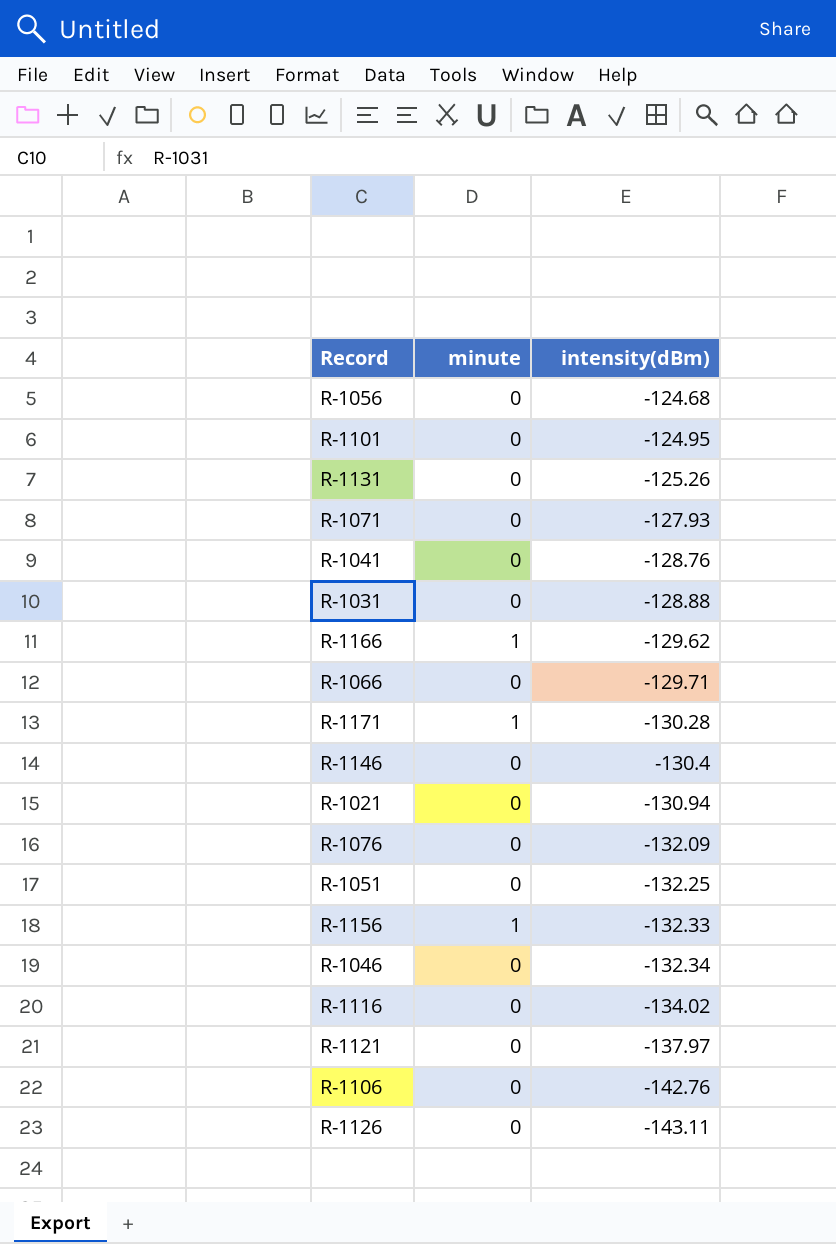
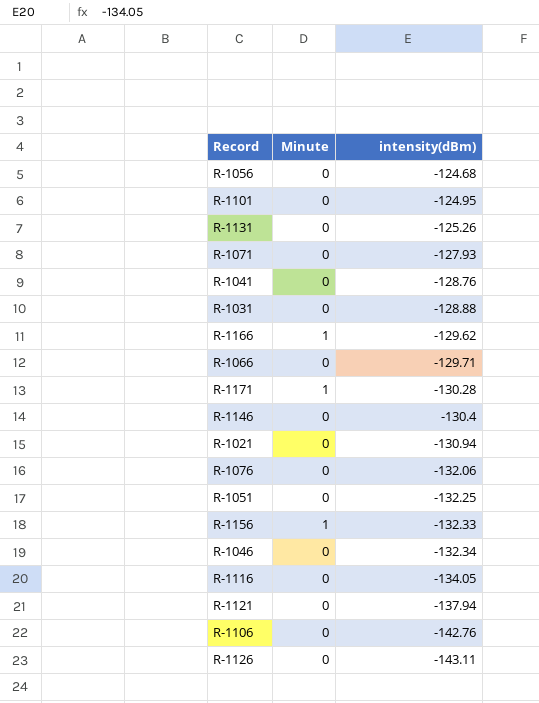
column name: minute -> Minute
R-1076 | intensity(dBm): -132.09 -> -132.06
R-1116 | intensity(dBm): -134.02 -> -134.05
R-1121 | intensity(dBm): -137.97 -> -137.94

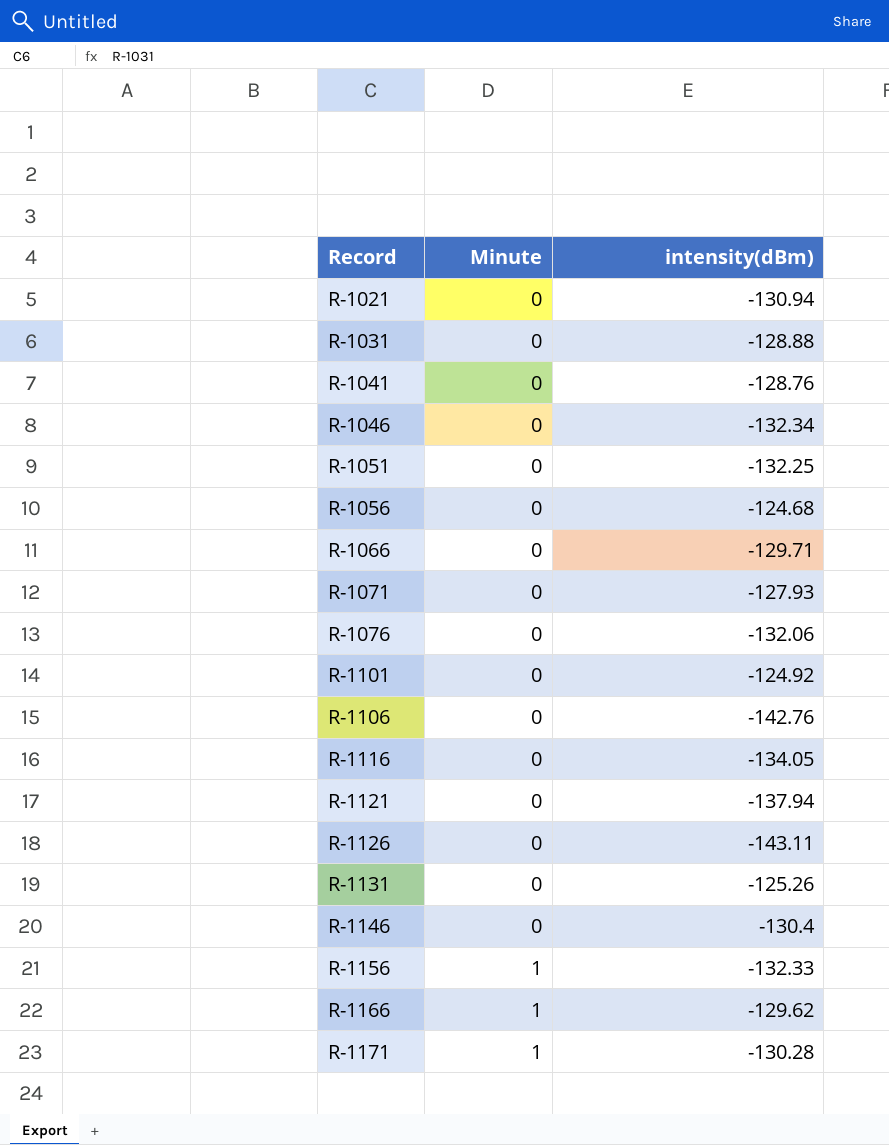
row order: intensity(dBm) descending -> Record ascending
R-1101 | intensity(dBm): -124.95 -> -124.92

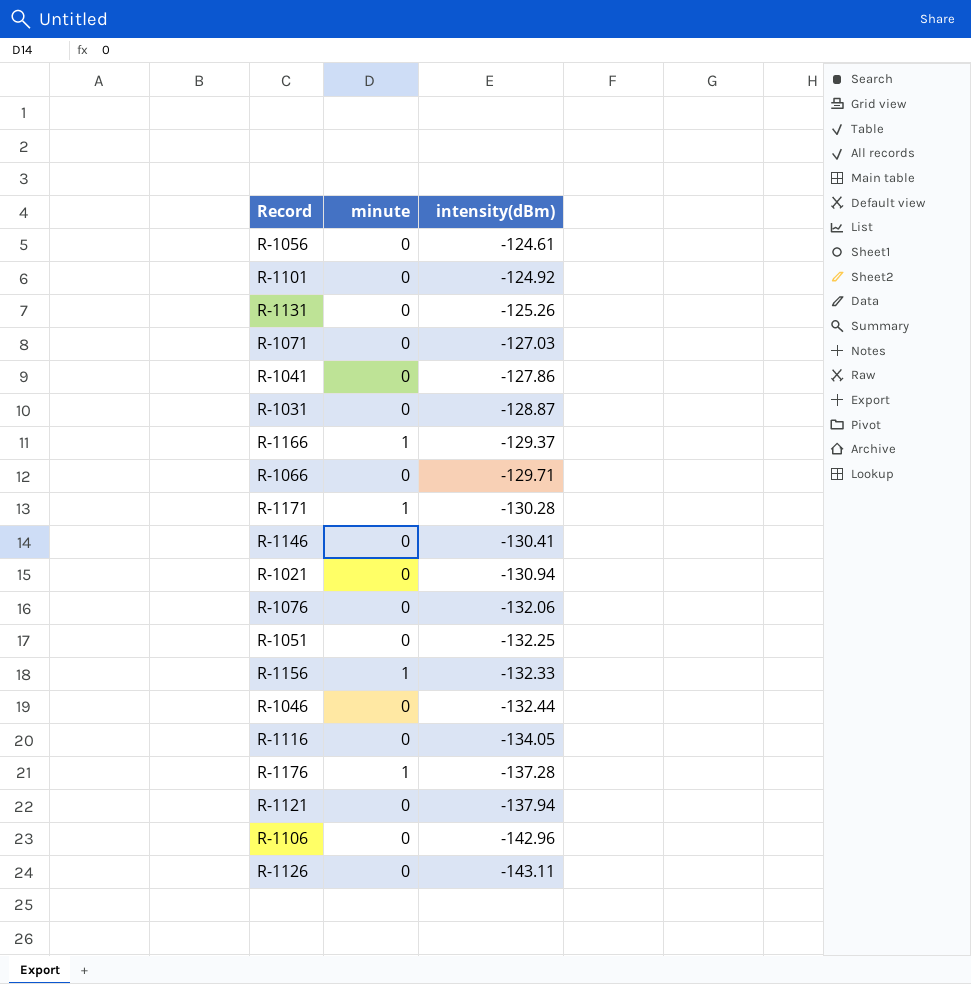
row order: Record ascending -> intensity(dBm) descending
column name: Minute -> minute
R-1056 | intensity(dBm): -124.68 -> -124.61
R-1071 | intensity(dBm): -127.93 -> -127.03
R-1041 | intensity(dBm): -128.76 -> -127.86
R-1031 | intensity(dBm): -128.88 -> -128.87
R-1166 | intensity(dBm): -129.62 -> -129.37
R-1146 | intensity(dBm): -130.4 -> -130.41
R-1046 | intensity(dBm): -132.34 -> -132.44
row R-1176: none -> 1 | -137.28
R-1106 | intensity(dBm): -142.76 -> -142.96

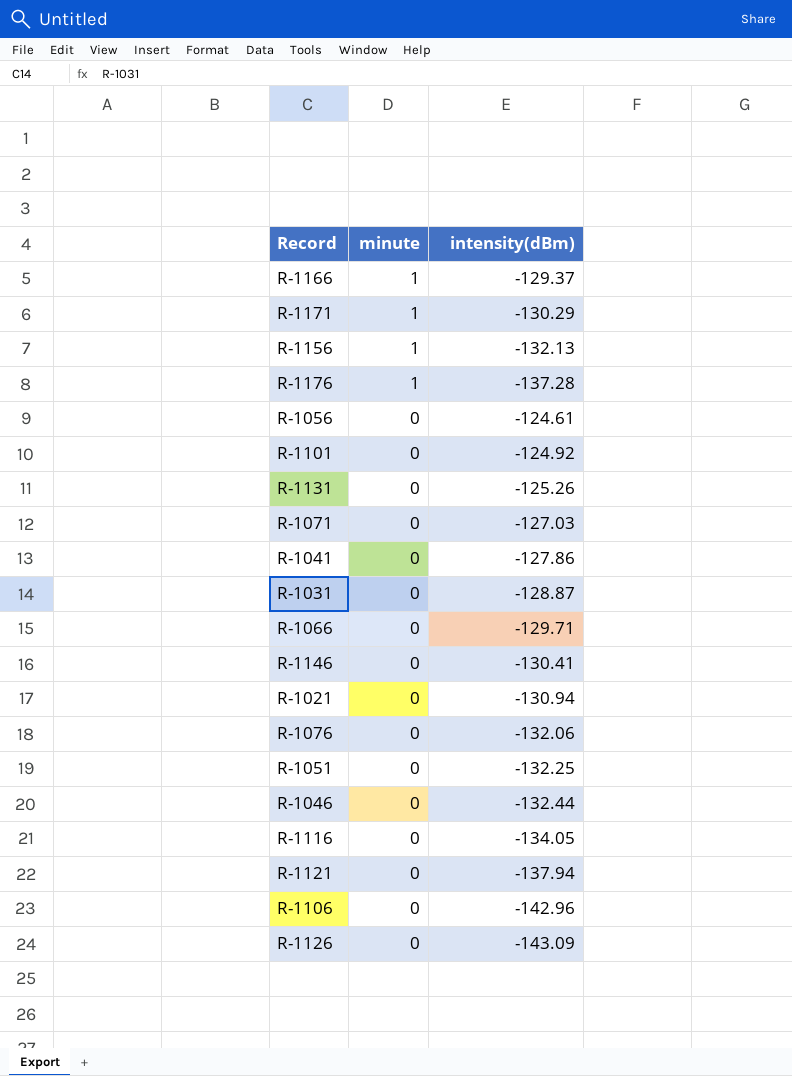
row order: intensity(dBm) descending -> minute descending
R-1171 | intensity(dBm): -130.28 -> -130.29
R-1156 | intensity(dBm): -132.33 -> -132.13
R-1126 | intensity(dBm): -143.11 -> -143.09

